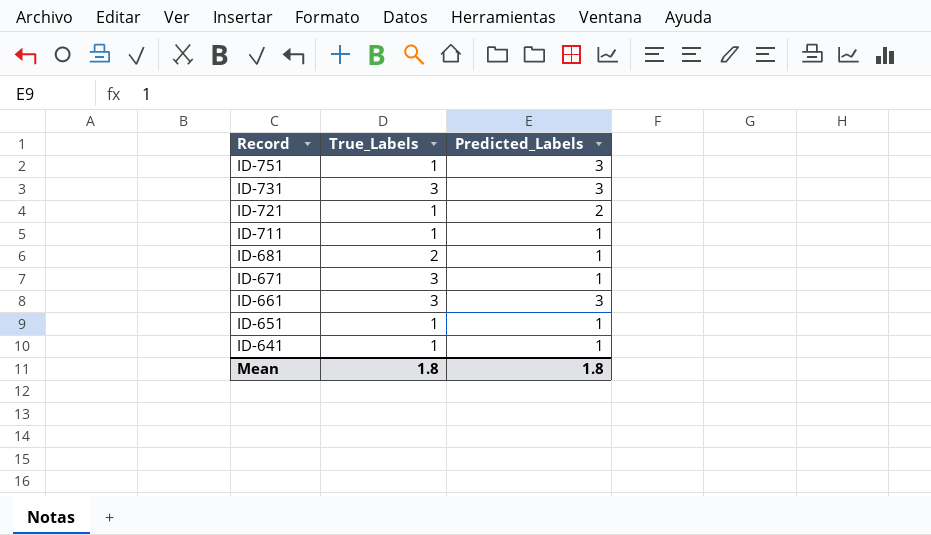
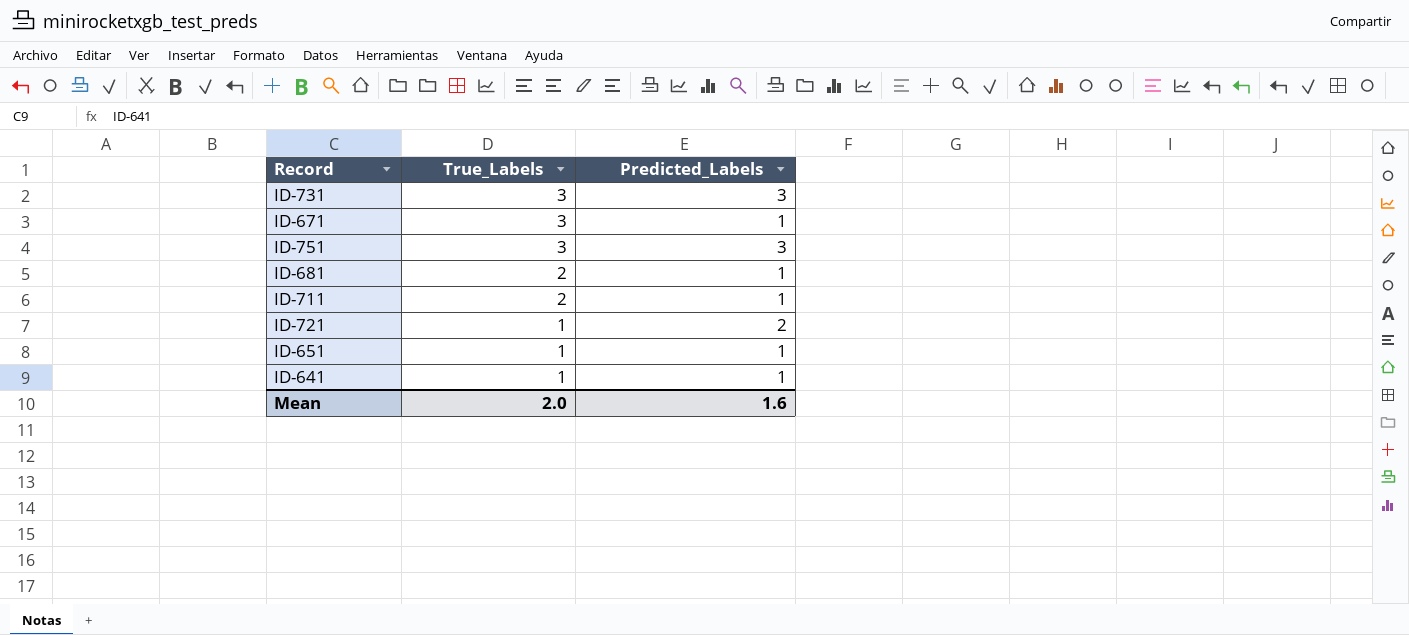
row order: Record descending -> True_Labels descending
row ID-661: 3 | 3 -> none
ID-751 | True_Labels: 1 -> 3
ID-711 | True_Labels: 1 -> 2
Mean | True_Labels: 1.8 -> 2.0
Mean | Predicted_Labels: 1.8 -> 1.6

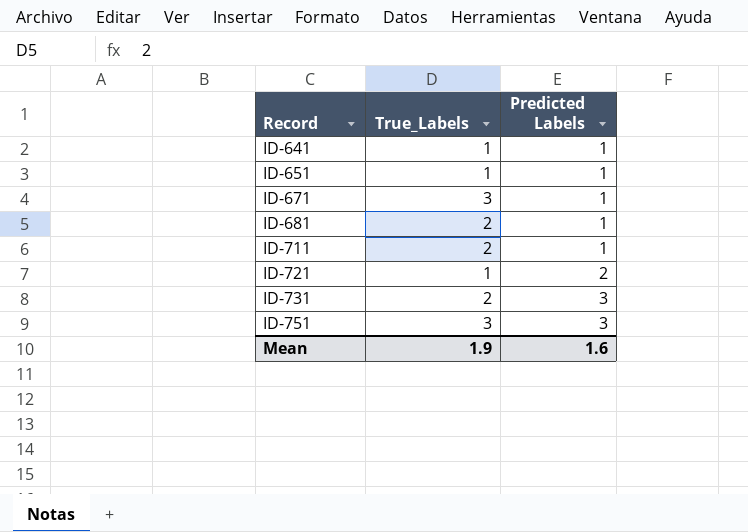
row order: True_Labels descending -> Record ascending
column name: Predicted_Labels -> Predicted Labels
ID-731 | True_Labels: 3 -> 2
Mean | True_Labels: 2.0 -> 1.9

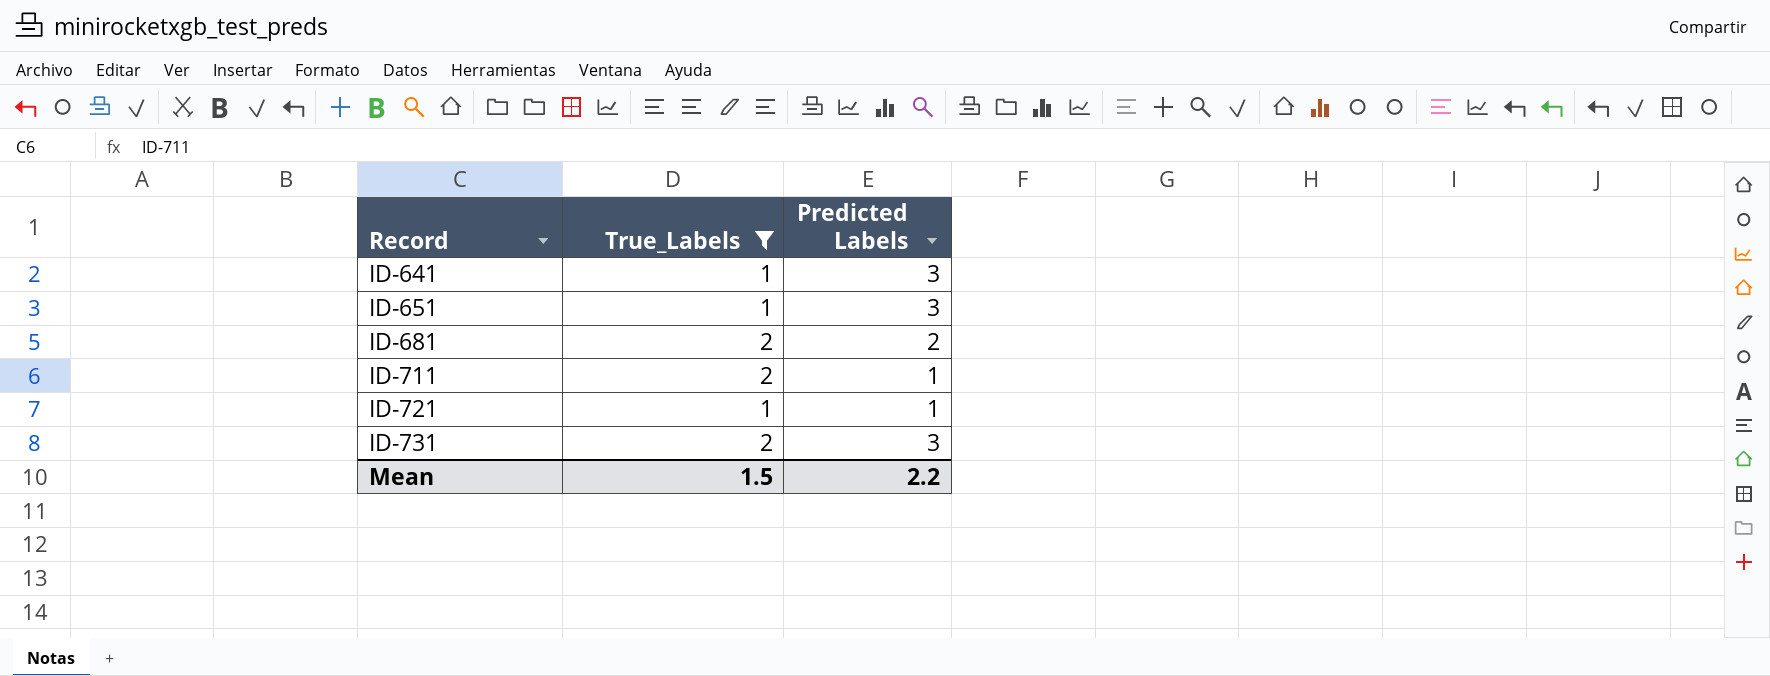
filter: none -> True_Labels != 3
ID-641 | Predicted Labels: 1 -> 3
ID-651 | Predicted Labels: 1 -> 3
ID-681 | Predicted Labels: 1 -> 2
ID-721 | Predicted Labels: 2 -> 1
Mean | True_Labels: 1.9 -> 1.5
Mean | Predicted Labels: 1.6 -> 2.2

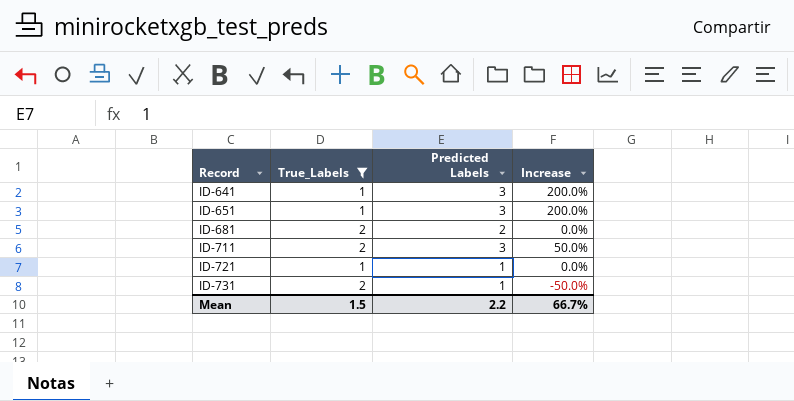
column Increase | formula: none -> ([Predicted Labels] - [True_Labels]) / [True_Labels]
ID-711 | Predicted Labels: 1 -> 3
ID-731 | Predicted Labels: 3 -> 1

